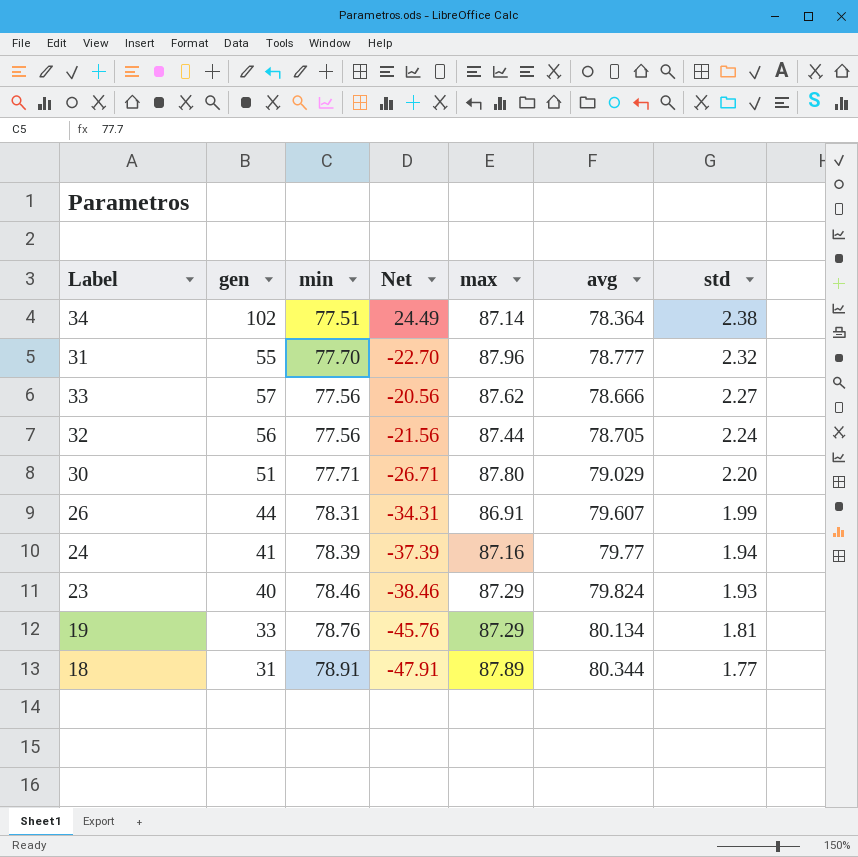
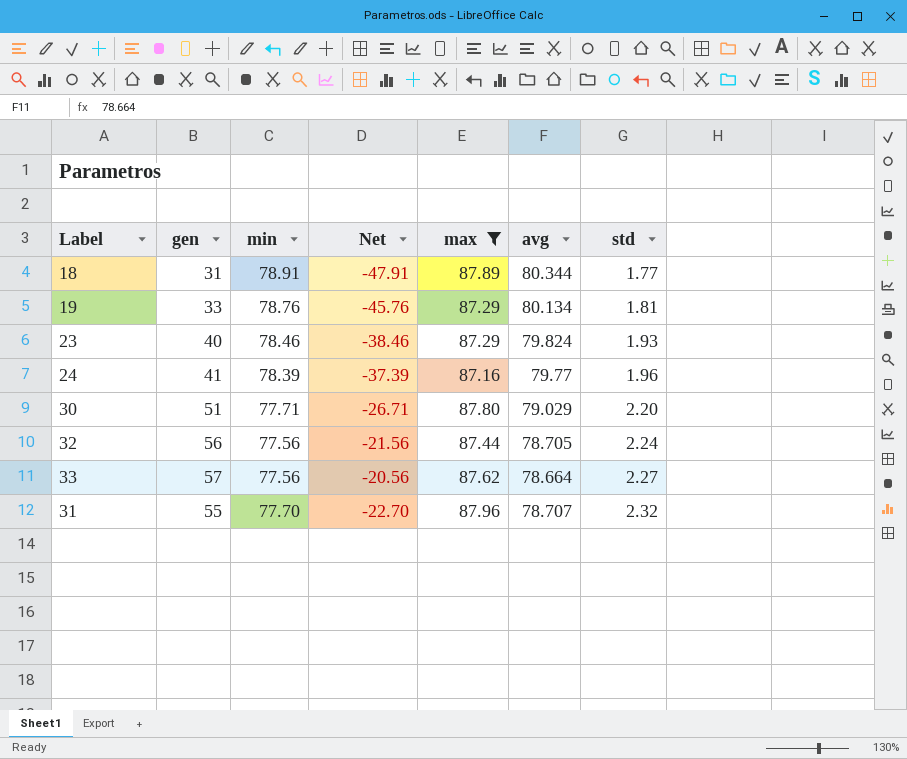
filter: none -> max >= 87.16
row order: std descending -> std ascending
24 | std: 1.94 -> 1.96
33 | avg: 78.666 -> 78.664
31 | avg: 78.777 -> 78.707

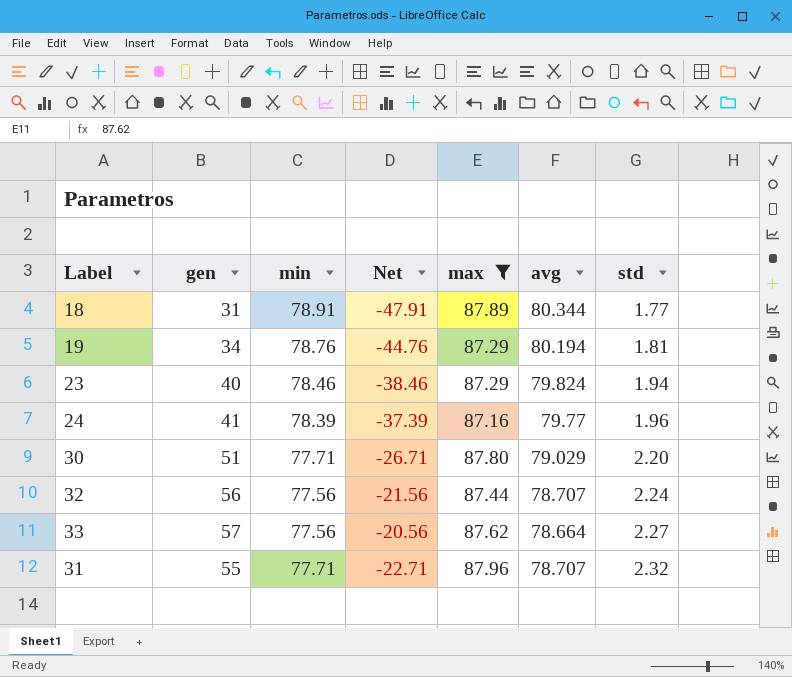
19 | gen: 33 -> 34
19 | Net: -45.76 -> -44.76
19 | avg: 80.134 -> 80.194
23 | std: 1.93 -> 1.94
32 | avg: 78.705 -> 78.707
31 | min: 77.70 -> 77.71
31 | Net: -22.70 -> -22.71

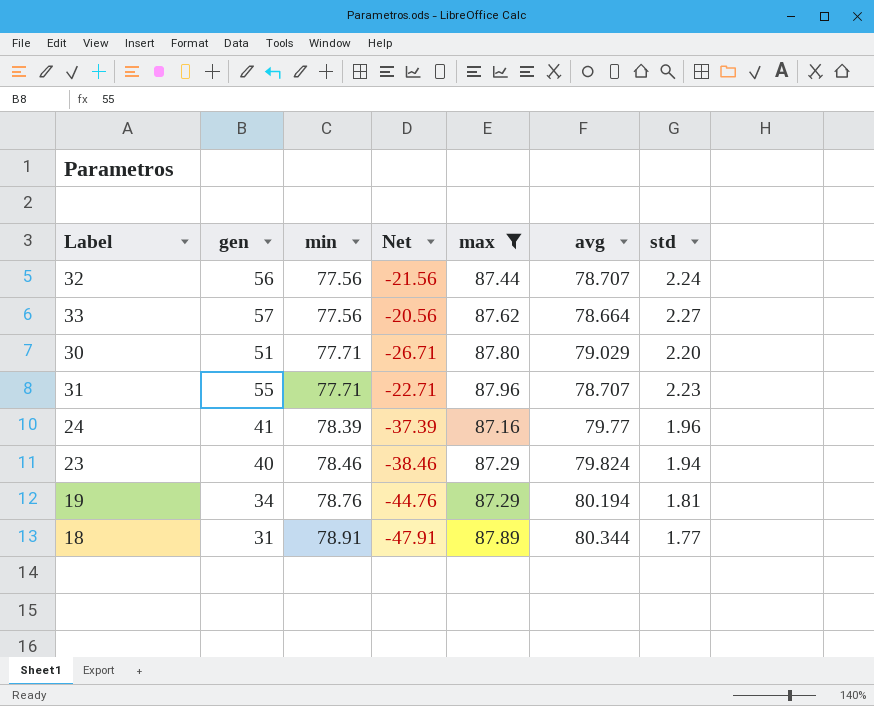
row order: std ascending -> min ascending
31 | std: 2.32 -> 2.23

